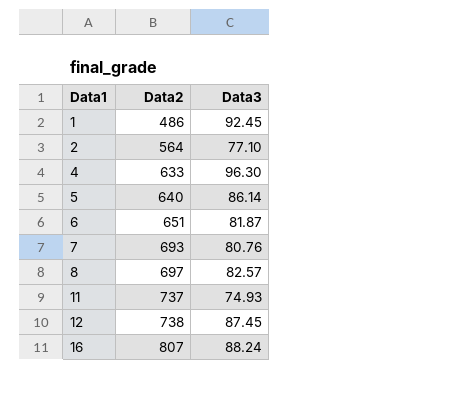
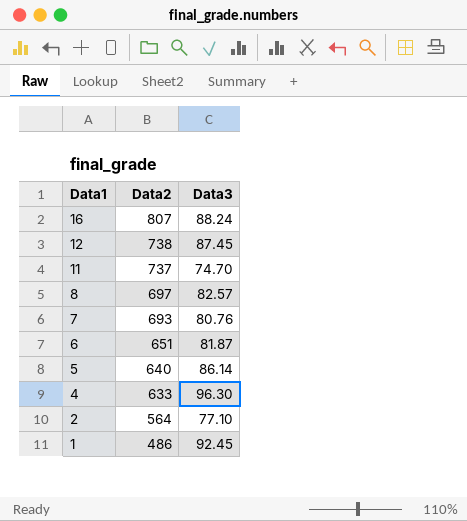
row order: Data1 ascending -> Data1 descending
11 | Data3: 74.93 -> 74.70

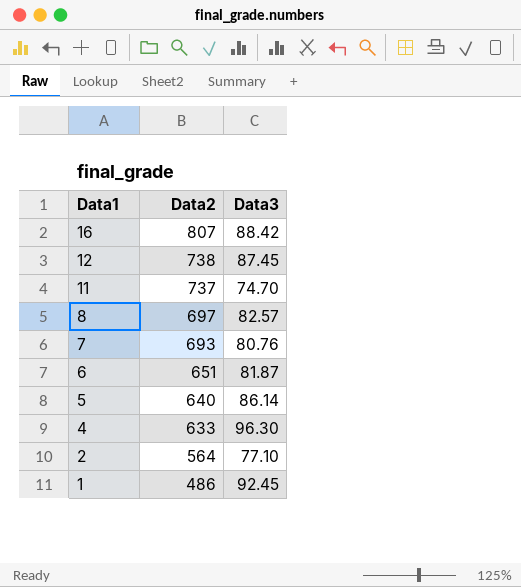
16 | Data3: 88.24 -> 88.42

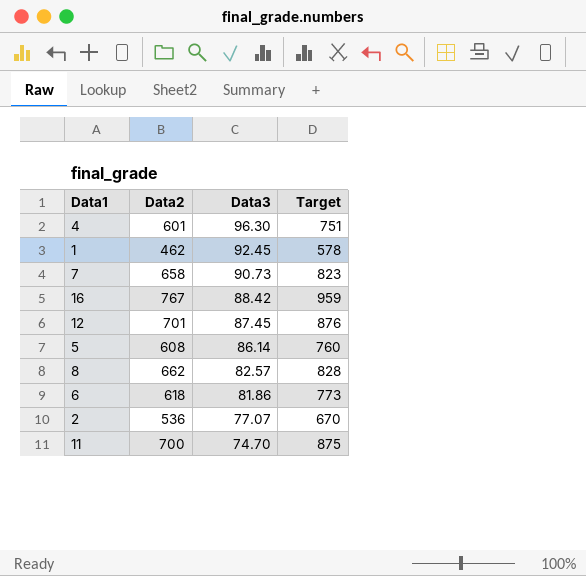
row order: Data1 descending -> Data3 descending
column Target | formula: none -> [Data2] * 1.25
4 | Data2: 633 -> 601
1 | Data2: 486 -> 462
7 | Data2: 693 -> 658
7 | Data3: 80.76 -> 90.73
16 | Data2: 807 -> 767
12 | Data2: 738 -> 701
5 | Data2: 640 -> 608
8 | Data2: 697 -> 662
6 | Data2: 651 -> 618
6 | Data3: 81.87 -> 81.86
2 | Data2: 564 -> 536
2 | Data3: 77.10 -> 77.07
11 | Data2: 737 -> 700

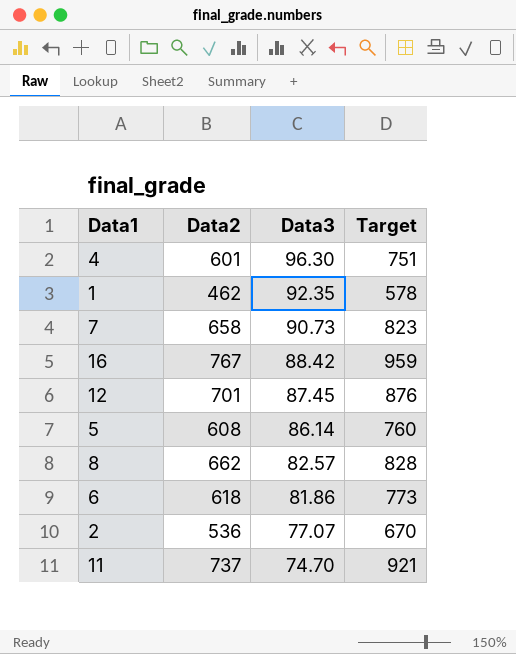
1 | Data3: 92.45 -> 92.35
11 | Data2: 700 -> 737
11 | Target: 875 -> 921

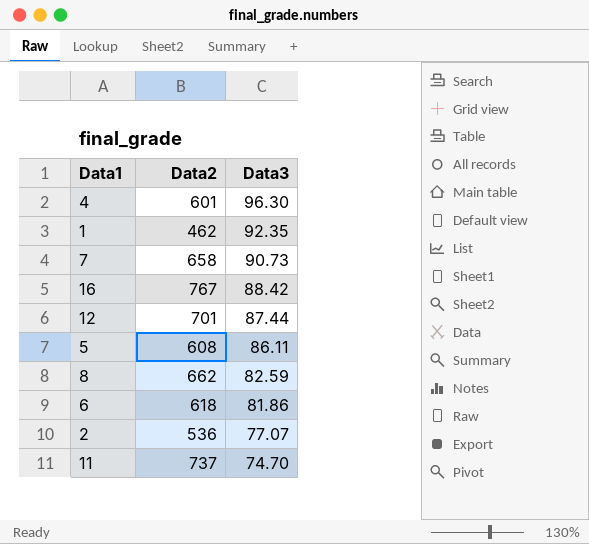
column Target | formula: [Data2] * 1.25 -> none
12 | Data3: 87.45 -> 87.44
5 | Data3: 86.14 -> 86.11
8 | Data3: 82.57 -> 82.59

